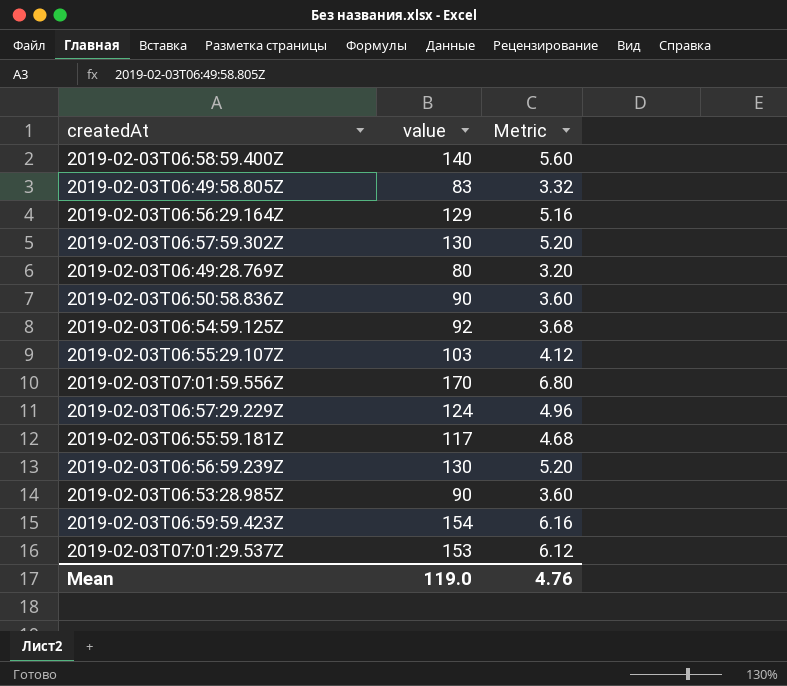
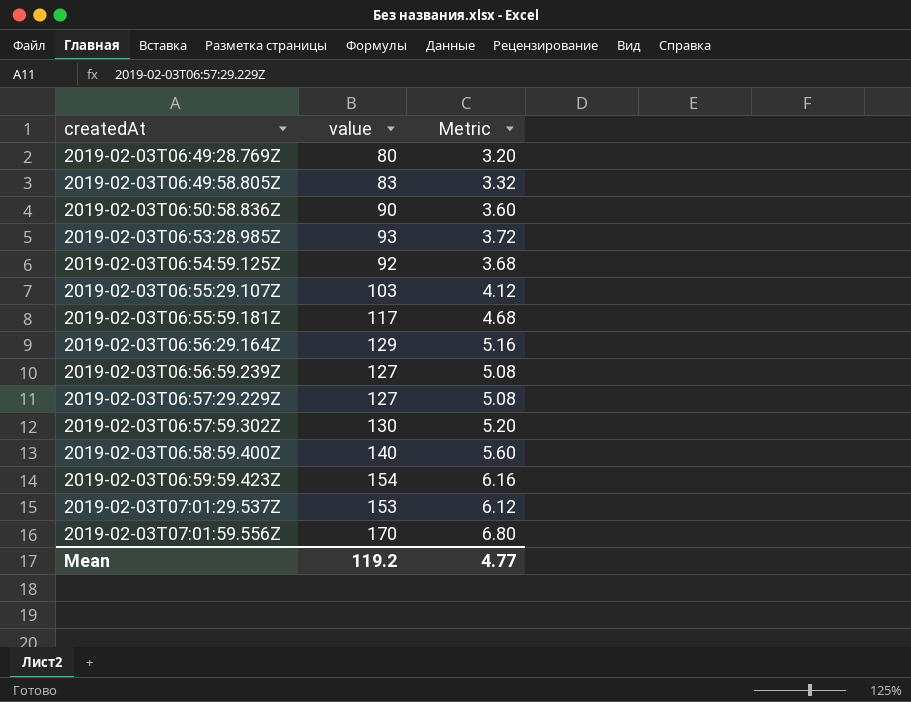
row order: none -> createdAt ascending
2019-02-03T06:53:28.985Z | value: 90 -> 93
2019-02-03T06:53:28.985Z | Metric: 3.60 -> 3.72
2019-02-03T06:56:59.239Z | value: 130 -> 127
2019-02-03T06:56:59.239Z | Metric: 5.20 -> 5.08
2019-02-03T06:57:29.229Z | value: 124 -> 127
2019-02-03T06:57:29.229Z | Metric: 4.96 -> 5.08
Mean | value: 119.0 -> 119.2
Mean | Metric: 4.76 -> 4.77

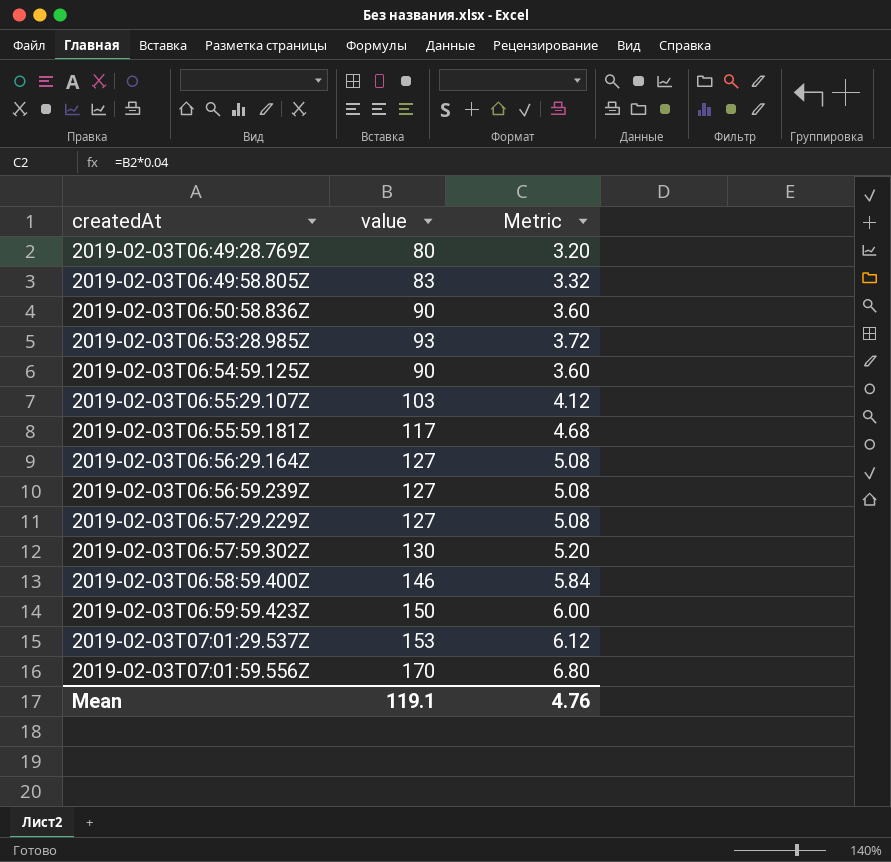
2019-02-03T06:54:59.125Z | value: 92 -> 90
2019-02-03T06:54:59.125Z | Metric: 3.68 -> 3.60
2019-02-03T06:56:29.164Z | value: 129 -> 127
2019-02-03T06:56:29.164Z | Metric: 5.16 -> 5.08
2019-02-03T06:58:59.400Z | value: 140 -> 146
2019-02-03T06:58:59.400Z | Metric: 5.60 -> 5.84
2019-02-03T06:59:59.423Z | value: 154 -> 150
2019-02-03T06:59:59.423Z | Metric: 6.16 -> 6.00
Mean | value: 119.2 -> 119.1
Mean | Metric: 4.77 -> 4.76

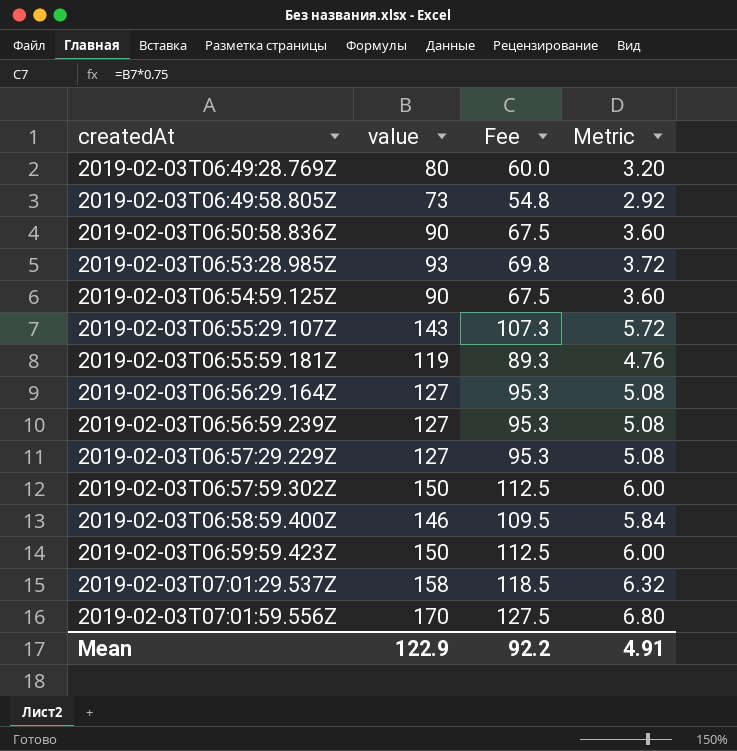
column Fee | formula: none -> [value] * 0.75
2019-02-03T06:49:58.805Z | value: 83 -> 73
2019-02-03T06:49:58.805Z | Metric: 3.32 -> 2.92
2019-02-03T06:55:29.107Z | value: 103 -> 143
2019-02-03T06:55:29.107Z | Metric: 4.12 -> 5.72
2019-02-03T06:55:59.181Z | value: 117 -> 119
2019-02-03T06:55:59.181Z | Metric: 4.68 -> 4.76
2019-02-03T06:57:59.302Z | value: 130 -> 150
2019-02-03T06:57:59.302Z | Metric: 5.20 -> 6.00
2019-02-03T07:01:29.537Z | value: 153 -> 158
2019-02-03T07:01:29.537Z | Metric: 6.12 -> 6.32
Mean | value: 119.1 -> 122.9
Mean | Metric: 4.76 -> 4.91

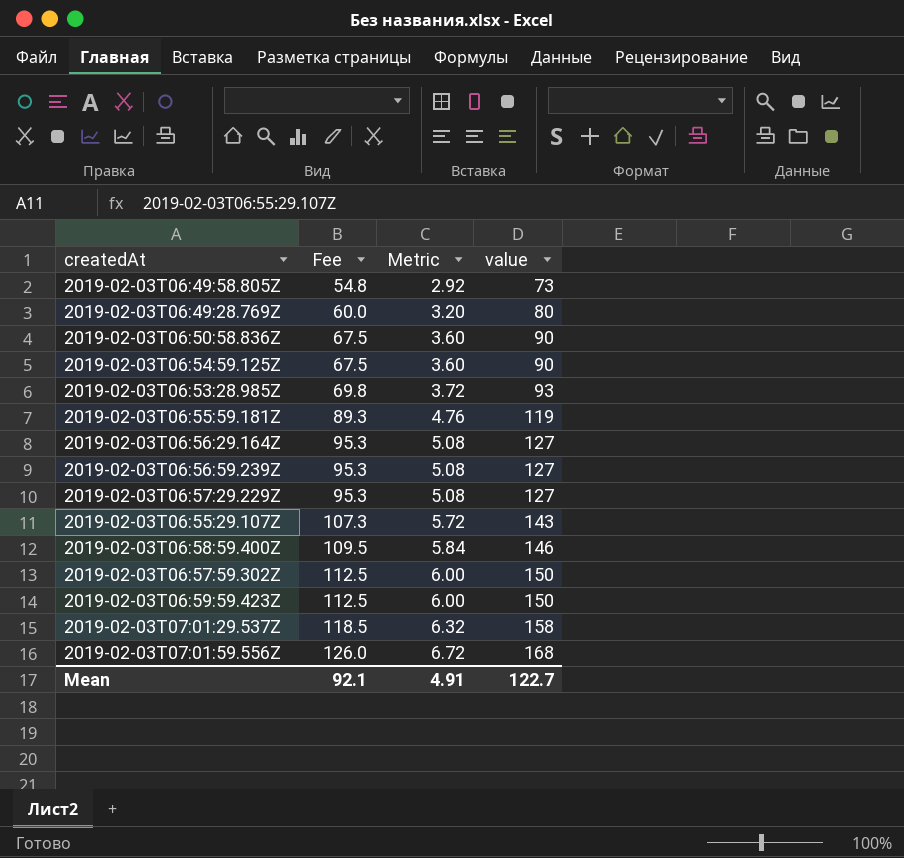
row order: createdAt ascending -> Fee ascending
column value | position: 2 -> 4
2019-02-03T07:01:59.556Z | Fee: 127.5 -> 126.0
2019-02-03T07:01:59.556Z | Metric: 6.80 -> 6.72
2019-02-03T07:01:59.556Z | value: 170 -> 168
Mean | Fee: 92.2 -> 92.1
Mean | value: 122.9 -> 122.7

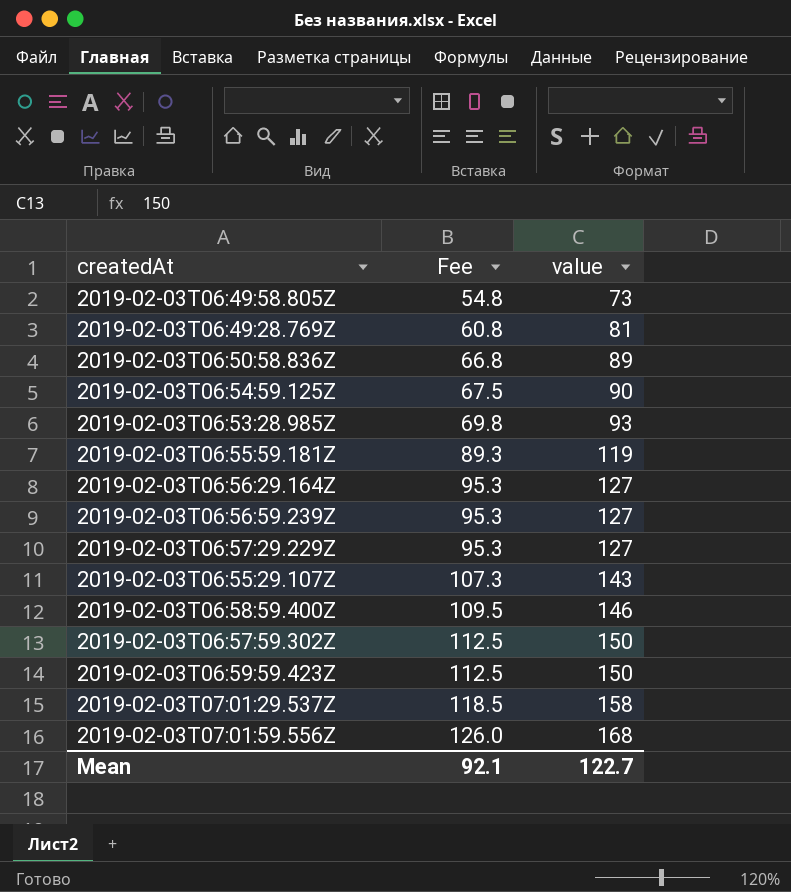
column Metric | formula: [value] * 0.04 -> none
2019-02-03T06:49:28.769Z | Fee: 60.0 -> 60.8
2019-02-03T06:49:28.769Z | value: 80 -> 81
2019-02-03T06:50:58.836Z | Fee: 67.5 -> 66.8
2019-02-03T06:50:58.836Z | value: 90 -> 89

